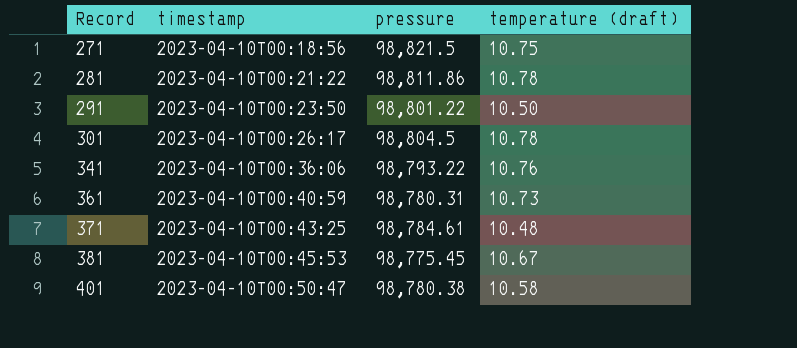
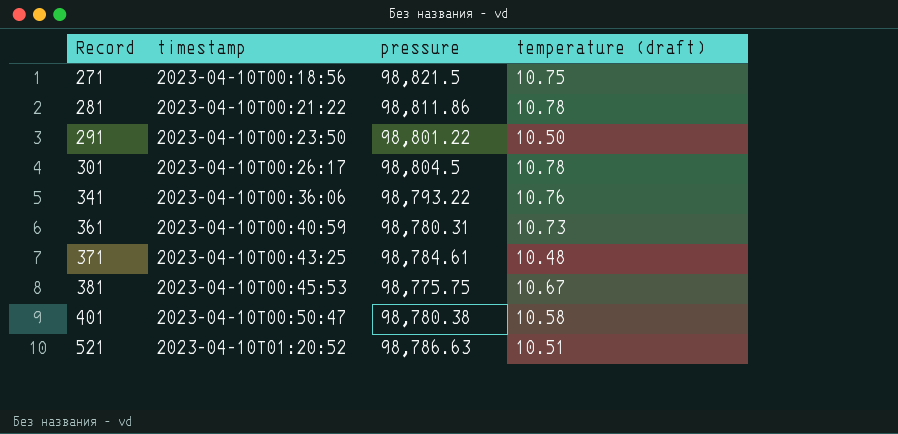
381 | pressure: 98,775.45 -> 98,775.75
row 521: none -> 2023-04-10T01:20:52 | 98,786.63 | 10.51

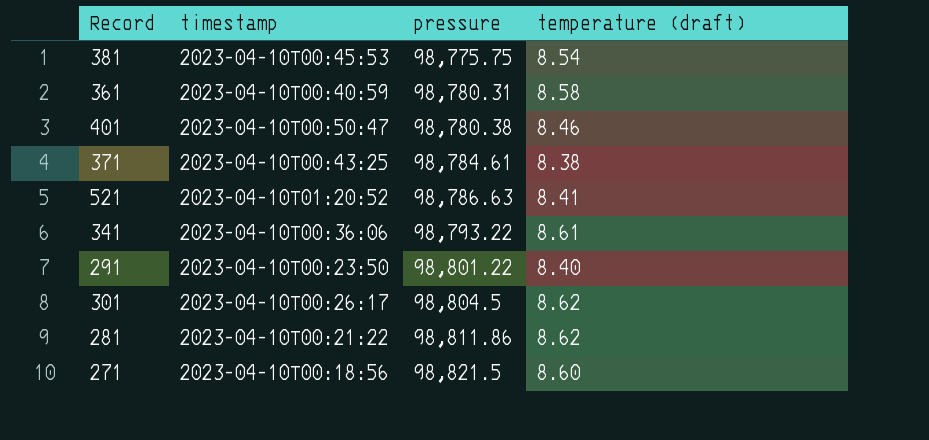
row order: Record ascending -> pressure ascending
381 | temperature (draft): 10.67 -> 8.54
361 | temperature (draft): 10.73 -> 8.58
401 | temperature (draft): 10.58 -> 8.46
371 | temperature (draft): 10.48 -> 8.38
521 | temperature (draft): 10.51 -> 8.41
341 | temperature (draft): 10.76 -> 8.61
291 | temperature (draft): 10.50 -> 8.40
301 | temperature (draft): 10.78 -> 8.62
281 | temperature (draft): 10.78 -> 8.62
271 | temperature (draft): 10.75 -> 8.60

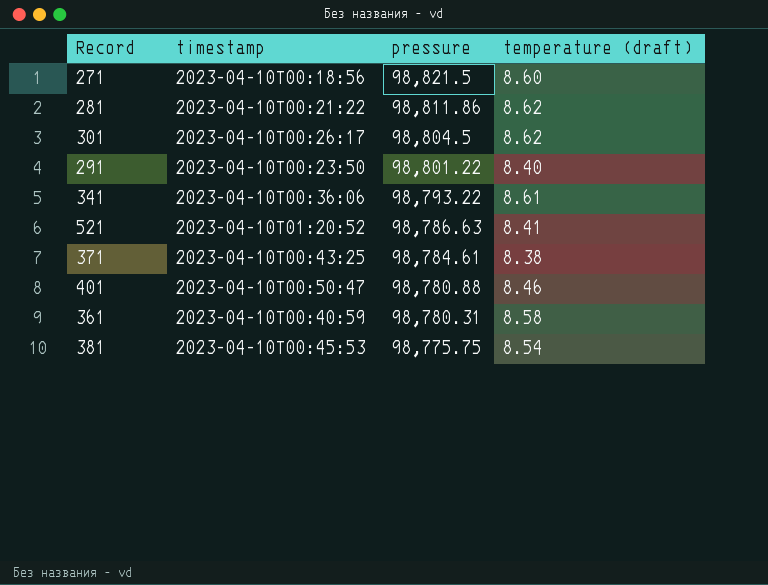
row order: pressure ascending -> pressure descending
401 | pressure: 98,780.38 -> 98,780.88

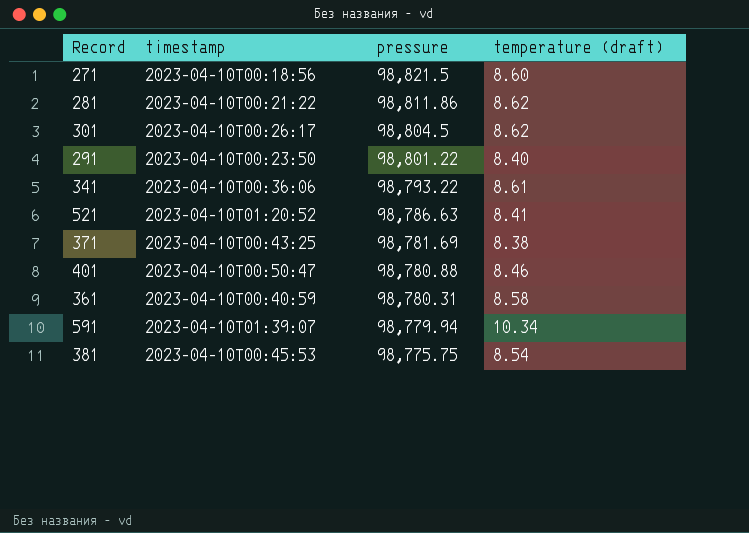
371 | pressure: 98,784.61 -> 98,781.69
row 591: none -> 2023-04-10T01:39:07 | 98,779.94 | 10.34

